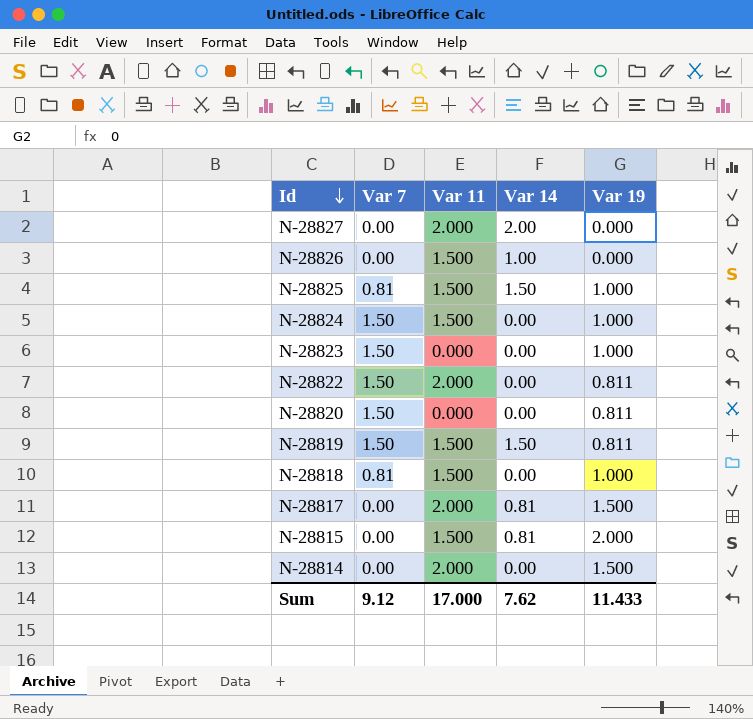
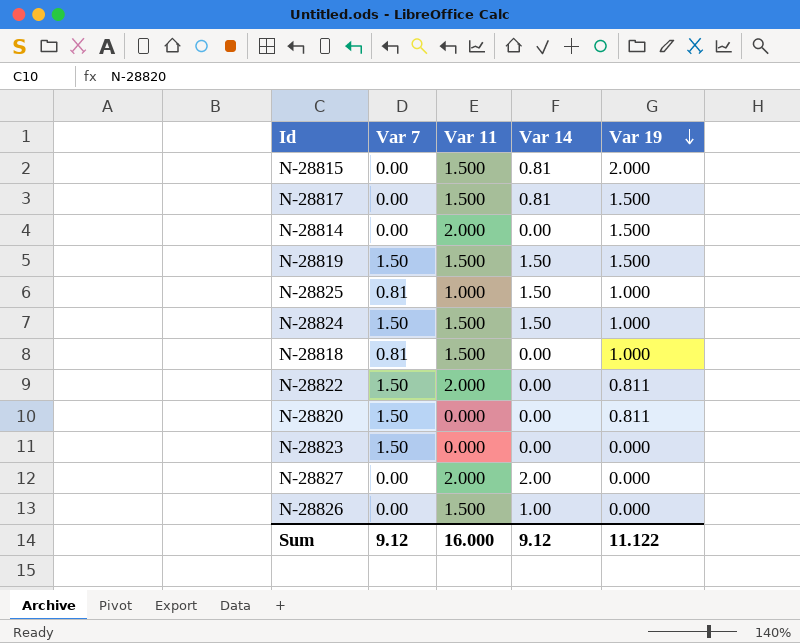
row order: Id descending -> Var 19 descending
N-28817 | Var 11: 2.000 -> 1.500
N-28819 | Var 19: 0.811 -> 1.500
N-28825 | Var 11: 1.500 -> 1.000
N-28824 | Var 14: 0.00 -> 1.50
N-28823 | Var 19: 1.000 -> 0.000
Sum | Var 11: 17.000 -> 16.000
Sum | Var 14: 7.62 -> 9.12
Sum | Var 19: 11.433 -> 11.122

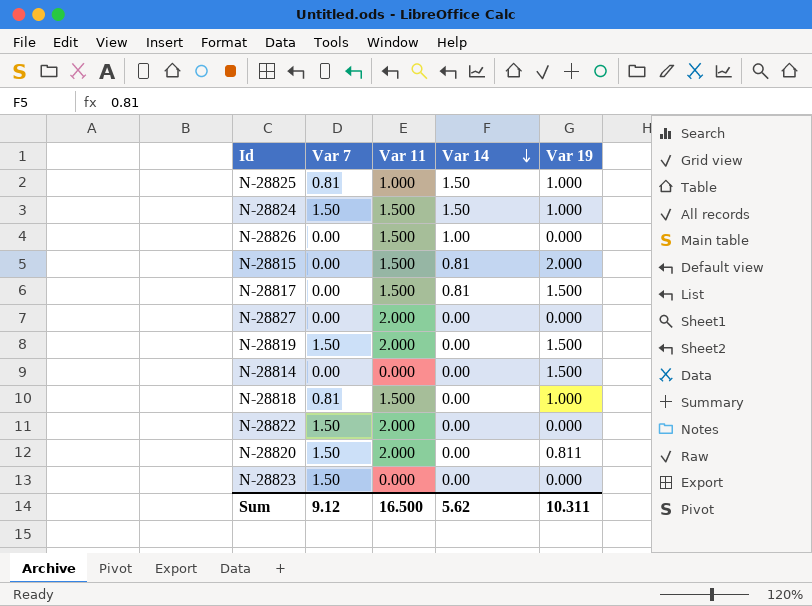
row order: Var 19 descending -> Var 14 descending
N-28827 | Var 14: 2.00 -> 0.00
N-28819 | Var 11: 1.500 -> 2.000
N-28819 | Var 14: 1.50 -> 0.00
N-28814 | Var 11: 2.000 -> 0.000
N-28822 | Var 19: 0.811 -> 0.000
N-28820 | Var 11: 0.000 -> 2.000
Sum | Var 11: 16.000 -> 16.500
Sum | Var 14: 9.12 -> 5.62
Sum | Var 19: 11.122 -> 10.311

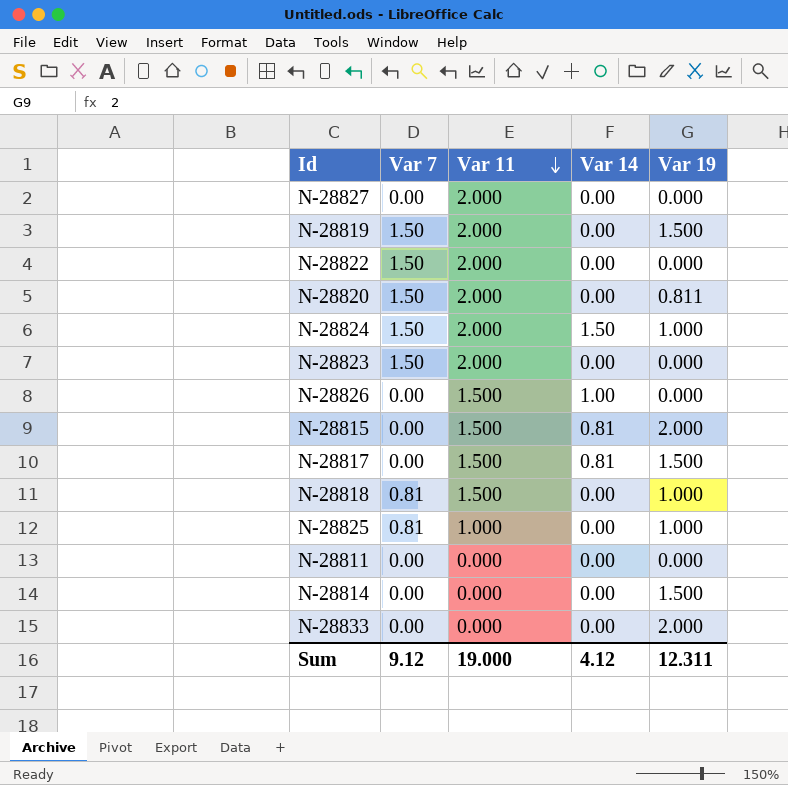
row order: Var 14 descending -> Var 11 descending
N-28824 | Var 11: 1.500 -> 2.000
N-28823 | Var 11: 0.000 -> 2.000
N-28825 | Var 14: 1.50 -> 0.00
row N-28811: none -> 0.00 | 0.000 | 0.00 | 0.000
row N-28833: none -> 0.00 | 0.000 | 0.00 | 2.000
Sum | Var 11: 16.500 -> 19.000
Sum | Var 14: 5.62 -> 4.12
Sum | Var 19: 10.311 -> 12.311

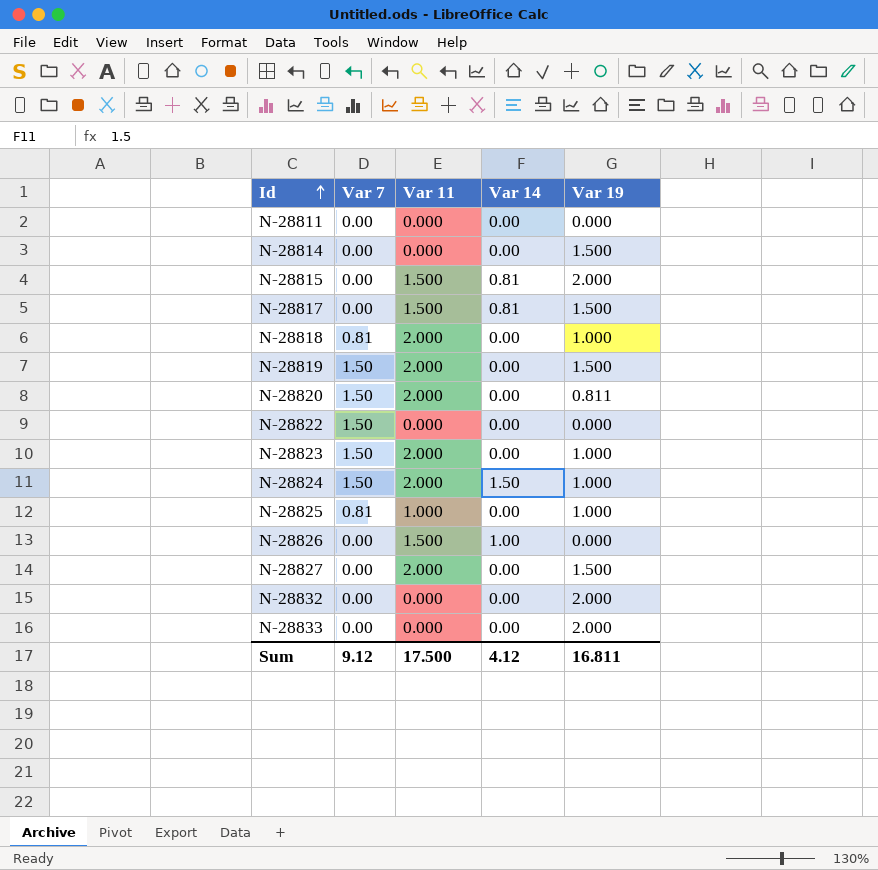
row order: Var 11 descending -> Id ascending
N-28818 | Var 11: 1.500 -> 2.000
N-28822 | Var 11: 2.000 -> 0.000
N-28823 | Var 19: 0.000 -> 1.000
N-28827 | Var 19: 0.000 -> 1.500
row N-28832: none -> 0.00 | 0.000 | 0.00 | 2.000
Sum | Var 11: 19.000 -> 17.500
Sum | Var 19: 12.311 -> 16.811

